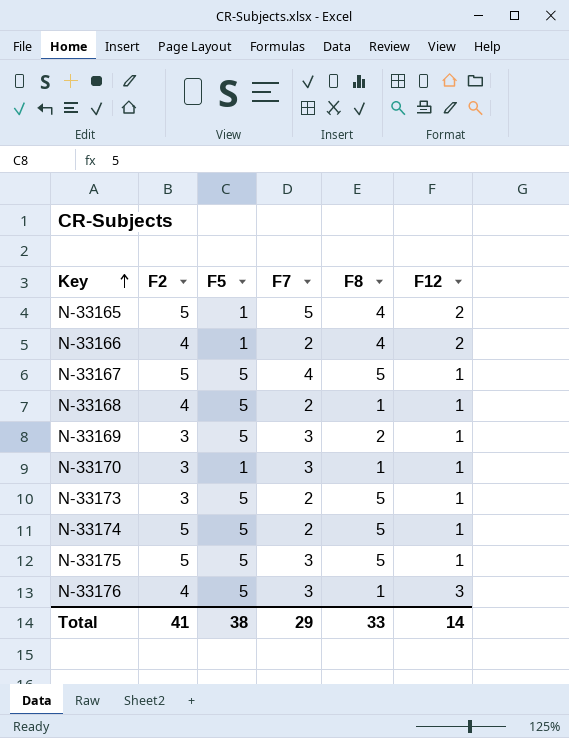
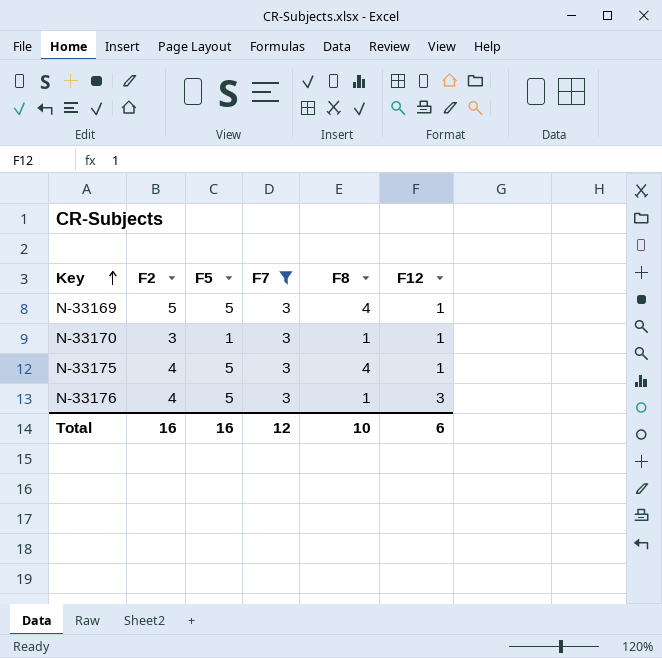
filter: none -> F7 = 3
N-33169 | F2: 3 -> 5
N-33169 | F8: 2 -> 4
N-33175 | F2: 5 -> 4
N-33175 | F8: 5 -> 4
Total | F2: 41 -> 16
Total | F5: 38 -> 16
Total | F7: 29 -> 12
Total | F8: 33 -> 10
Total | F12: 14 -> 6

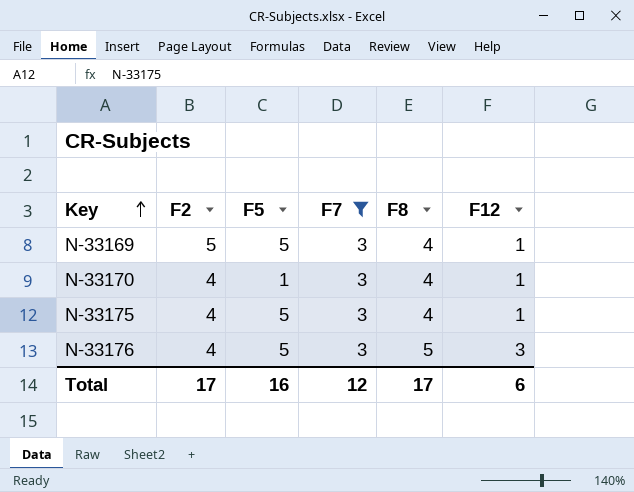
N-33170 | F2: 3 -> 4
N-33170 | F8: 1 -> 4
N-33176 | F8: 1 -> 5
Total | F2: 16 -> 17
Total | F8: 10 -> 17

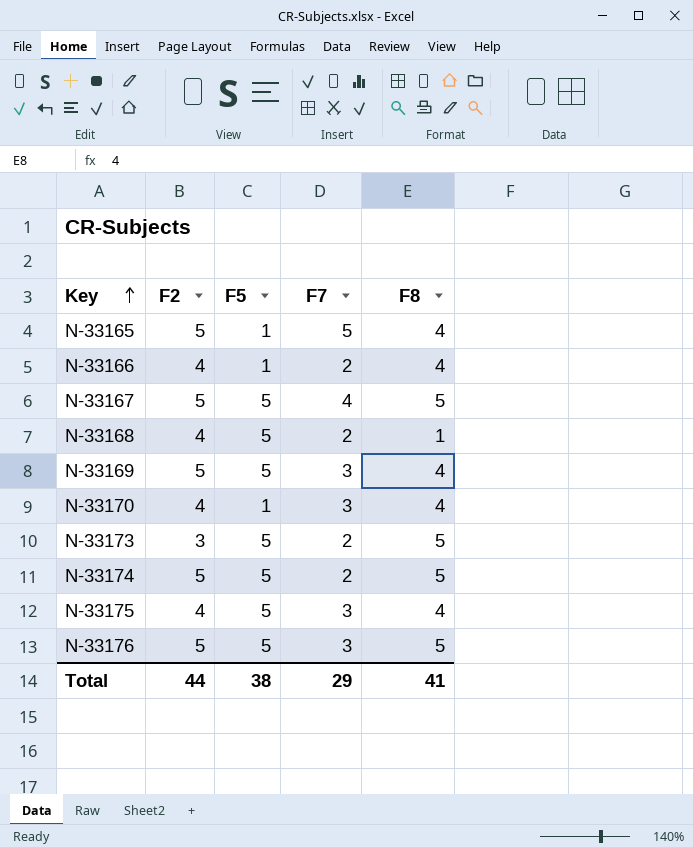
filter: F7 = 3 -> none
column F12 | position: 6 -> none
N-33176 | F2: 4 -> 5
Total | F2: 17 -> 44
Total | F5: 16 -> 38
Total | F7: 12 -> 29
Total | F8: 17 -> 41

